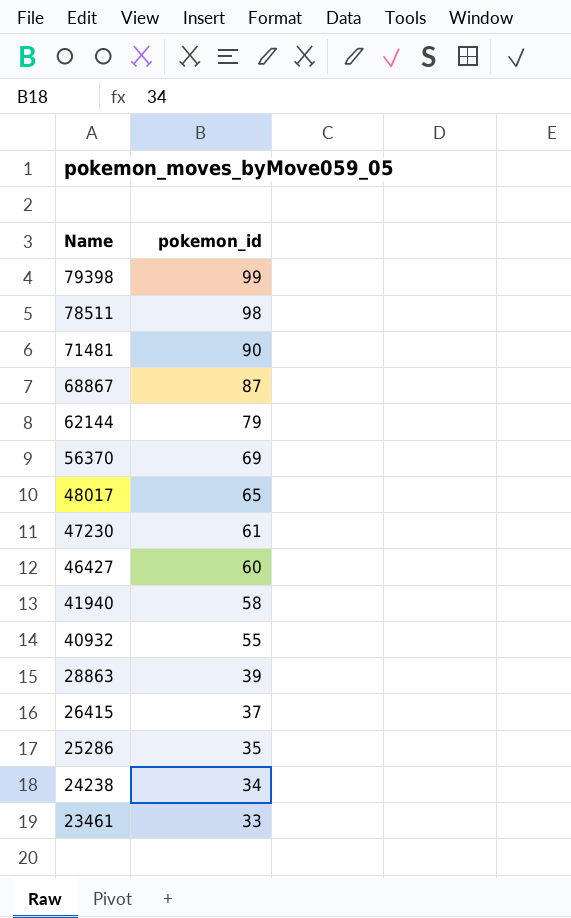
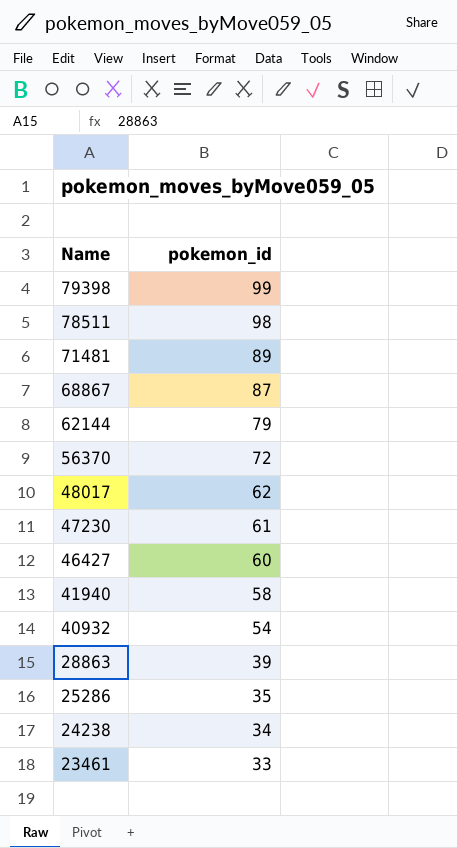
row 26415: 37 -> none
71481 | pokemon_id: 90 -> 89
56370 | pokemon_id: 69 -> 72
48017 | pokemon_id: 65 -> 62
40932 | pokemon_id: 55 -> 54

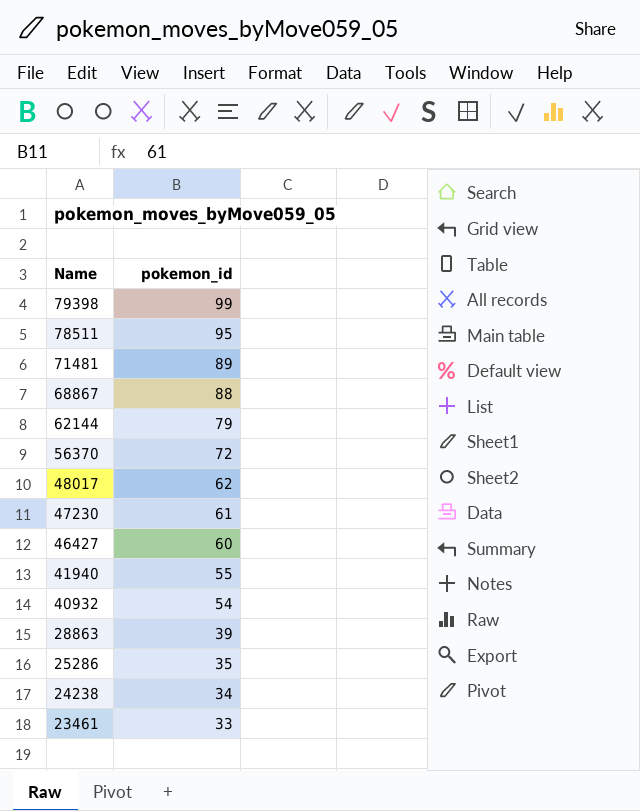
78511 | pokemon_id: 98 -> 95
68867 | pokemon_id: 87 -> 88
41940 | pokemon_id: 58 -> 55

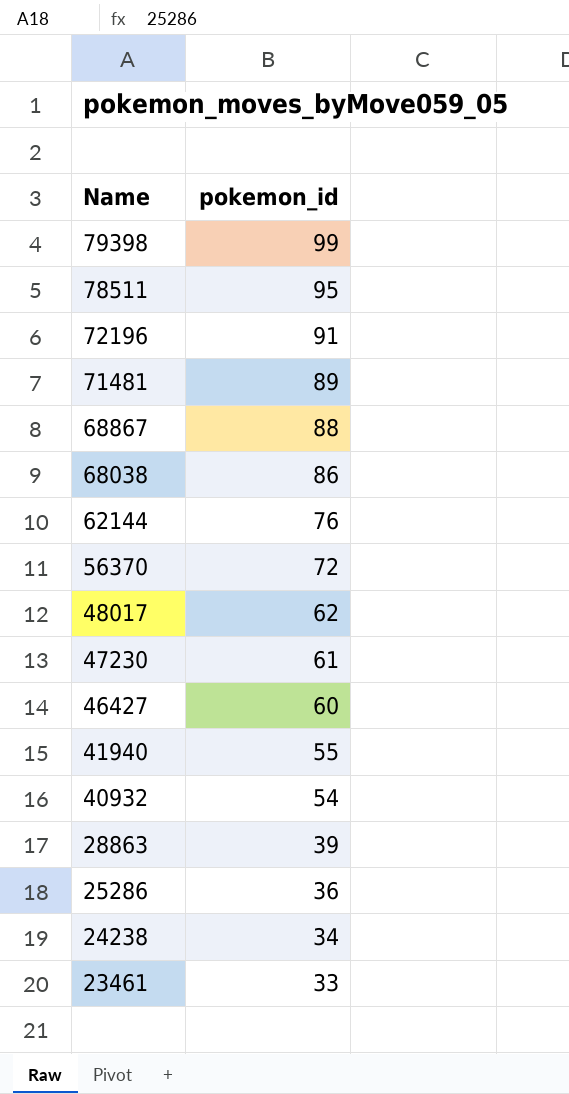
row 72196: none -> 91
row 68038: none -> 86
62144 | pokemon_id: 79 -> 76
25286 | pokemon_id: 35 -> 36

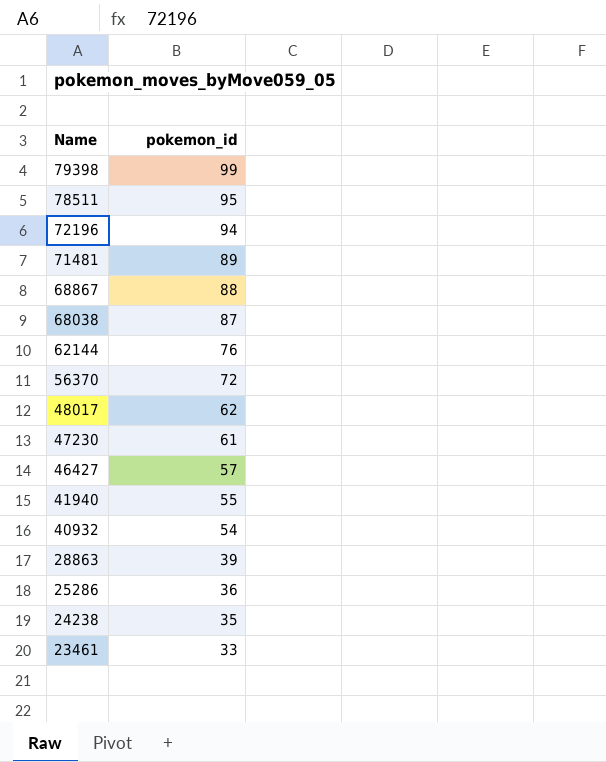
72196 | pokemon_id: 91 -> 94
68038 | pokemon_id: 86 -> 87
46427 | pokemon_id: 60 -> 57
24238 | pokemon_id: 34 -> 35

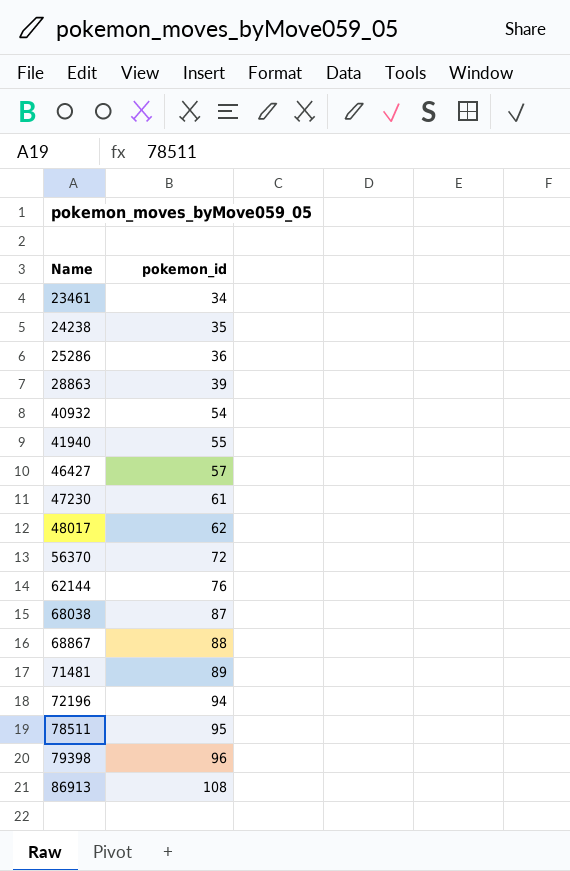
row order: Name descending -> Name ascending
23461 | pokemon_id: 33 -> 34
79398 | pokemon_id: 99 -> 96
row 86913: none -> 108

